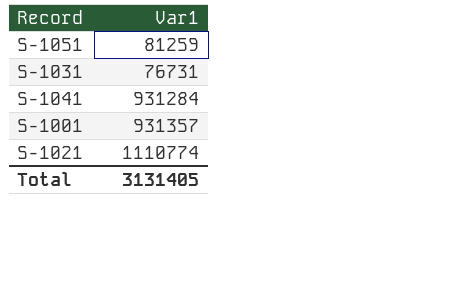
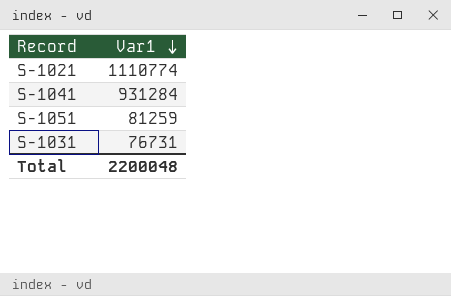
row order: none -> Var1 descending
row S-1001: 931357 -> none
Total | Var1: 3131405 -> 2200048

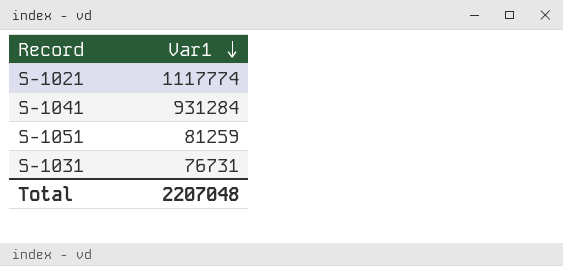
S-1021 | Var1: 1110774 -> 1117774
Total | Var1: 2200048 -> 2207048

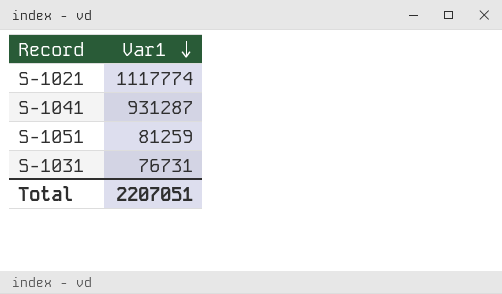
S-1041 | Var1: 931284 -> 931287
Total | Var1: 2207048 -> 2207051

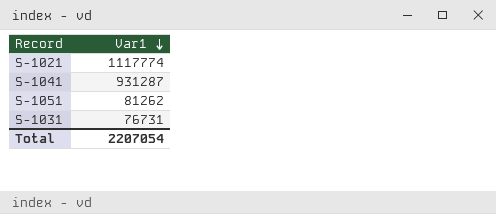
S-1051 | Var1: 81259 -> 81262
Total | Var1: 2207051 -> 2207054

